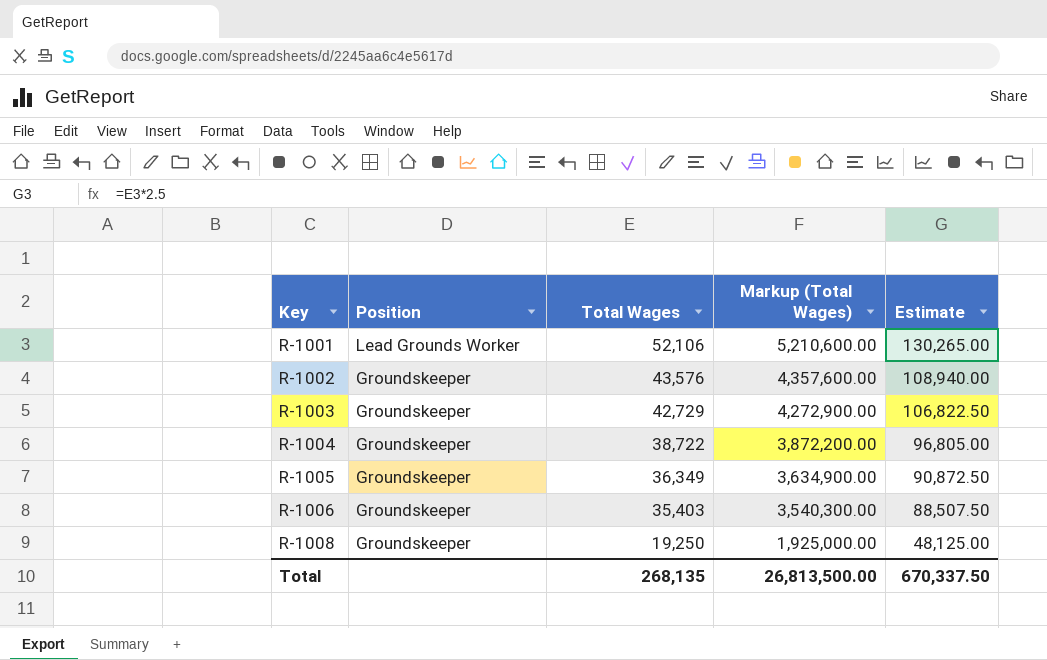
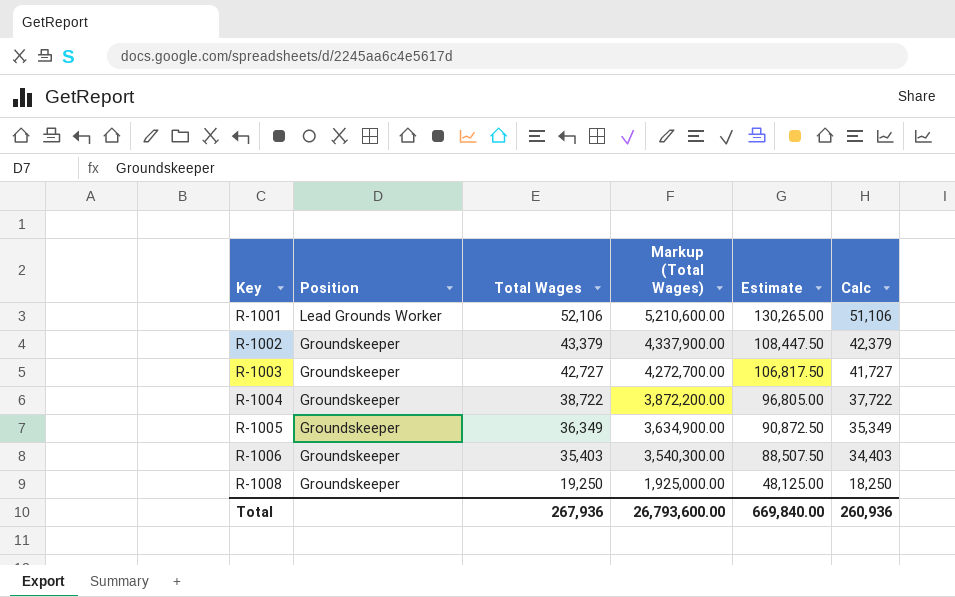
column Calc | formula: none -> [Total Wages] - 1000
R-1002 | Total Wages: 43,576 -> 43,379
R-1002 | Markup (Total Wages): 4,357,600.00 -> 4,337,900.00
R-1002 | Estimate: 108,940.00 -> 108,447.50
R-1003 | Total Wages: 42,729 -> 42,727
R-1003 | Markup (Total Wages): 4,272,900.00 -> 4,272,700.00
R-1003 | Estimate: 106,822.50 -> 106,817.50
Total | Total Wages: 268,135 -> 267,936
Total | Markup (Total Wages): 26,813,500.00 -> 26,793,600.00
Total | Estimate: 670,337.50 -> 669,840.00

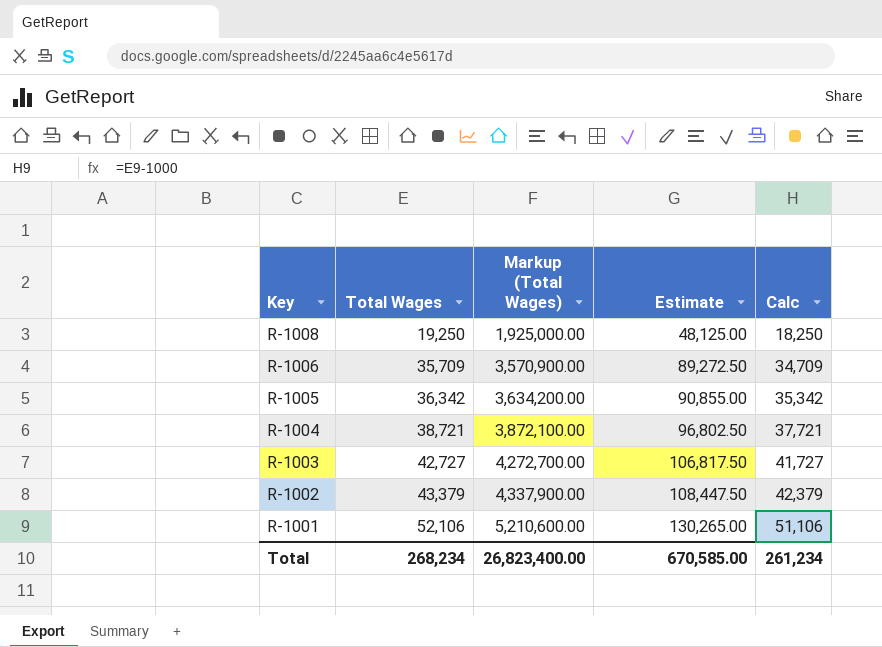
row order: Key ascending -> Key descending
column Position | position: 2 -> none
R-1006 | Total Wages: 35,403 -> 35,709
R-1006 | Markup (Total Wages): 3,540,300.00 -> 3,570,900.00
R-1006 | Estimate: 88,507.50 -> 89,272.50
R-1006 | Calc: 34,403 -> 34,709
R-1005 | Total Wages: 36,349 -> 36,342
R-1005 | Markup (Total Wages): 3,634,900.00 -> 3,634,200.00
R-1005 | Estimate: 90,872.50 -> 90,855.00
R-1005 | Calc: 35,349 -> 35,342
R-1004 | Total Wages: 38,722 -> 38,721
R-1004 | Markup (Total Wages): 3,872,200.00 -> 3,872,100.00
R-1004 | Estimate: 96,805.00 -> 96,802.50
R-1004 | Calc: 37,722 -> 37,721
Total | Total Wages: 267,936 -> 268,234
Total | Markup (Total Wages): 26,793,600.00 -> 26,823,400.00
Total | Estimate: 669,840.00 -> 670,585.00
Total | Calc: 260,936 -> 261,234

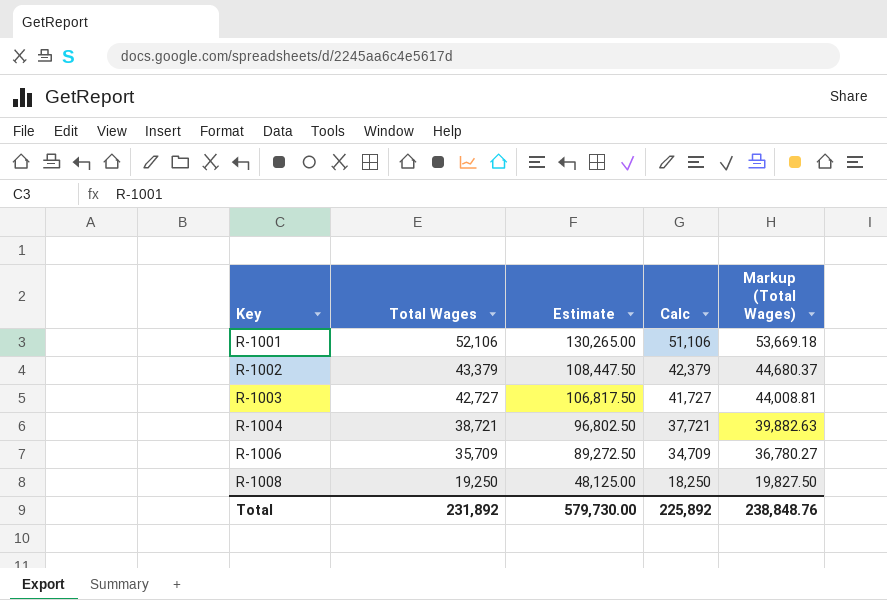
row order: Key descending -> Key ascending
column Markup (Total Wages) | formula: [Total Wages] * 100 -> [Total Wages] * 1.03
column Markup (Total Wages) | position: 3 -> 5
row R-1005: 36,342 | 3,634,200.00 | 90,855.00 | 35,342 -> none
Total | Total Wages: 268,234 -> 231,892
Total | Estimate: 670,585.00 -> 579,730.00
Total | Calc: 261,234 -> 225,892
Total | Markup (Total Wages): 26,823,400.00 -> 238,848.76

